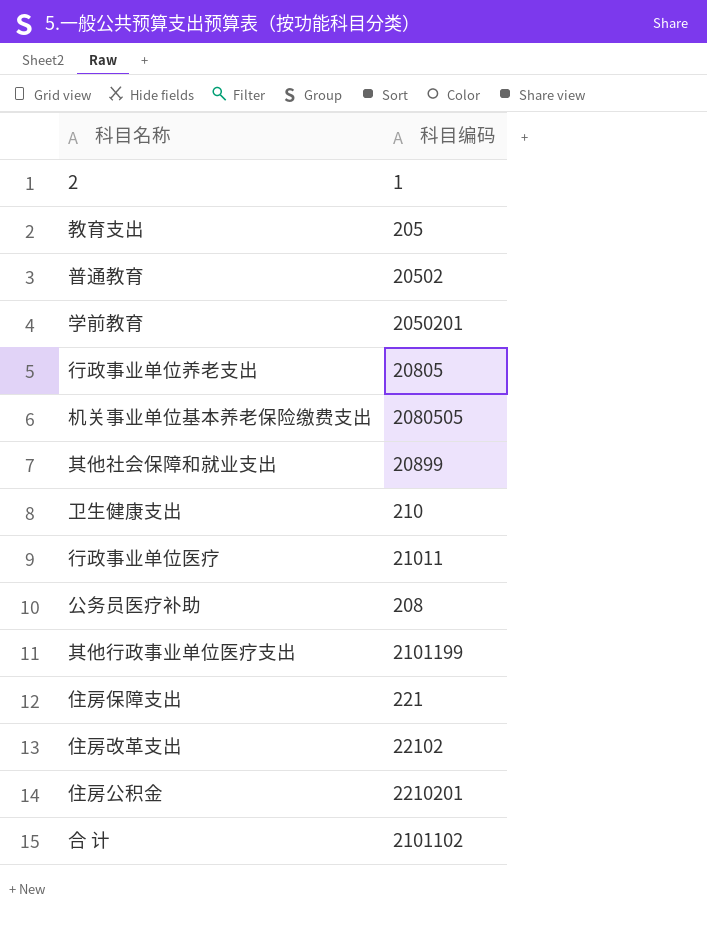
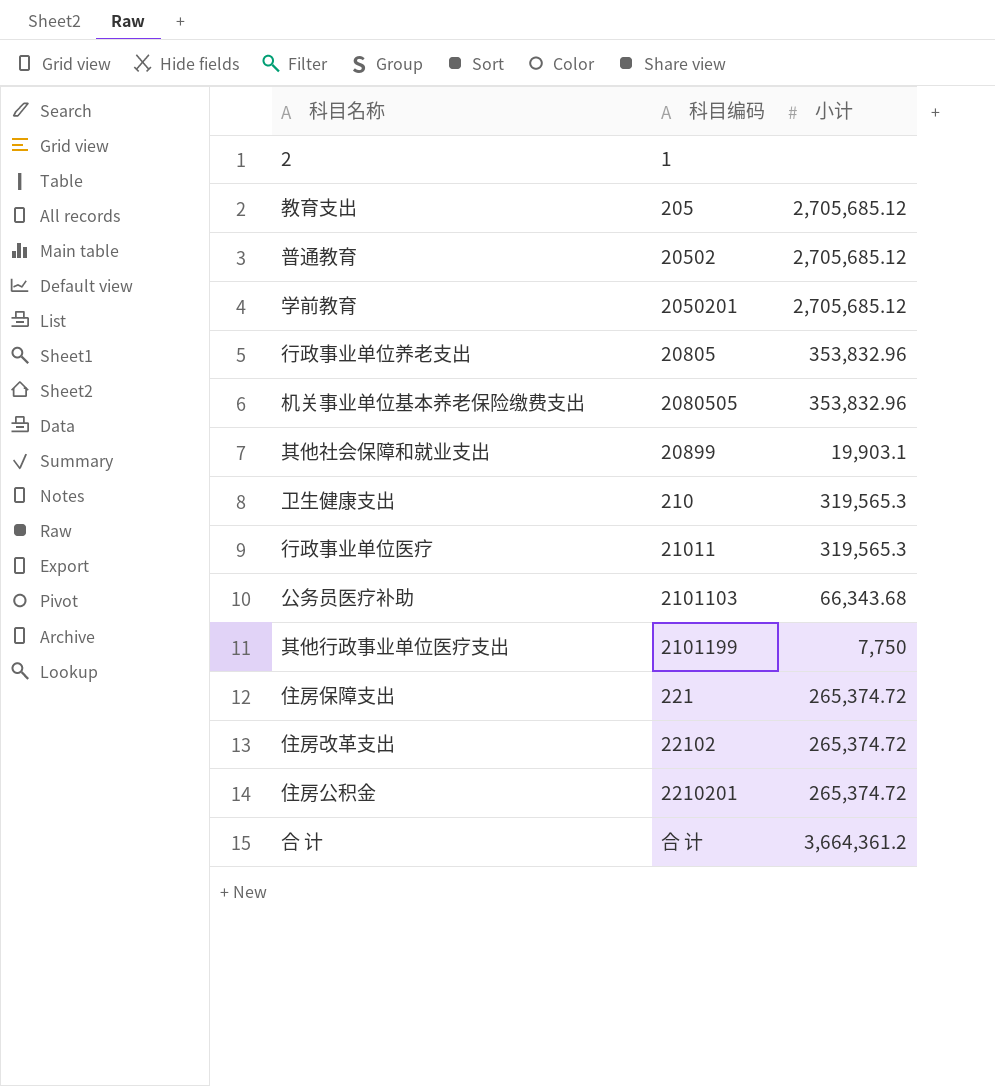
column 小计 | position: none -> 3
公务员医疗补助 | 科目编码: 208 -> 2101103
合 计 | 科目编码: 2101102 -> 合 计

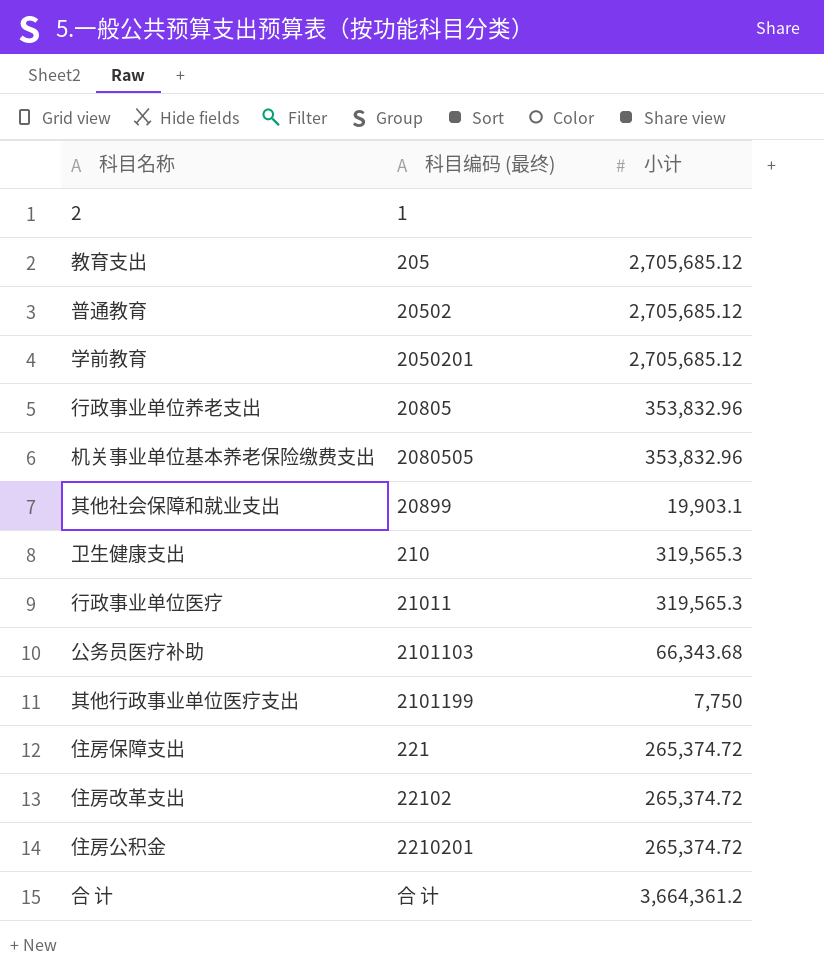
column name: 科目编码 -> 科目编码 (最终)

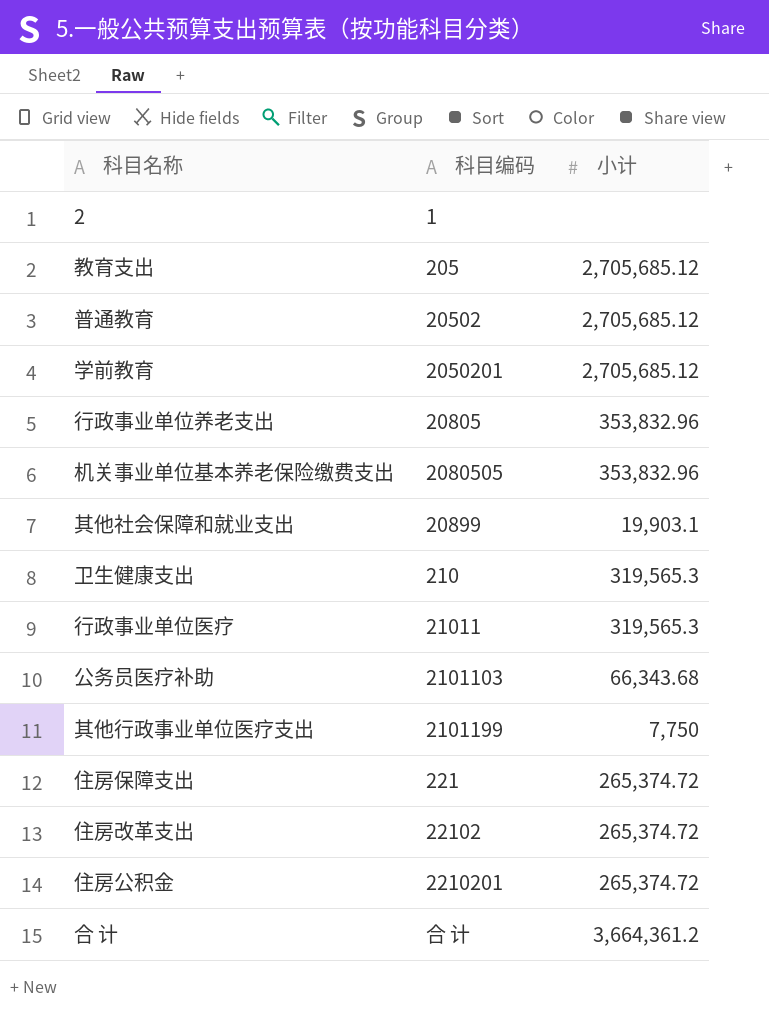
column name: 科目编码 (最终) -> 科目编码

